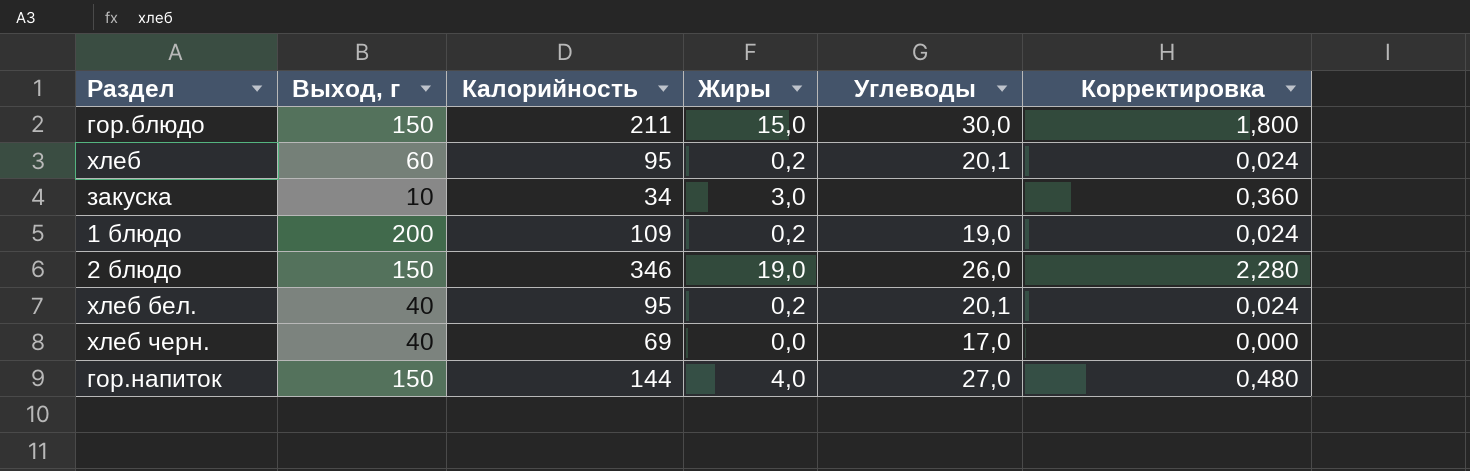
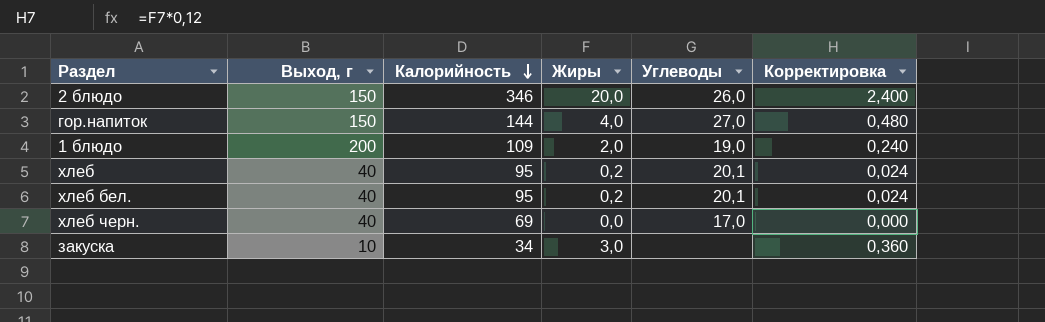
row order: none -> Калорийность descending
row гор.блюдо: 150 | 211 | 15,0 | 30,0 | 1,800 -> none
2 блюдо | Жиры: 19,0 -> 20,0
2 блюдо | Корректировка: 2,280 -> 2,400
1 блюдо | Жиры: 0,2 -> 2,0
1 блюдо | Корректировка: 0,024 -> 0,240
хлеб | Выход, г: 60 -> 40

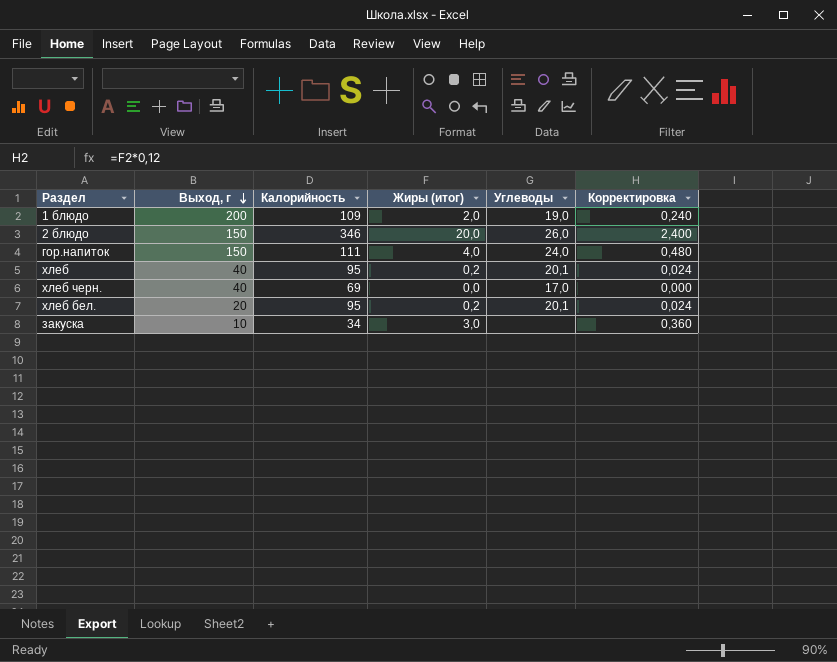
row order: Калорийность descending -> Выход, г descending
column name: Жиры -> Жиры (итог)
гор.напиток | Калорийность: 144 -> 111
гор.напиток | Углеводы: 27,0 -> 24,0
хлеб бел. | Выход, г: 40 -> 20

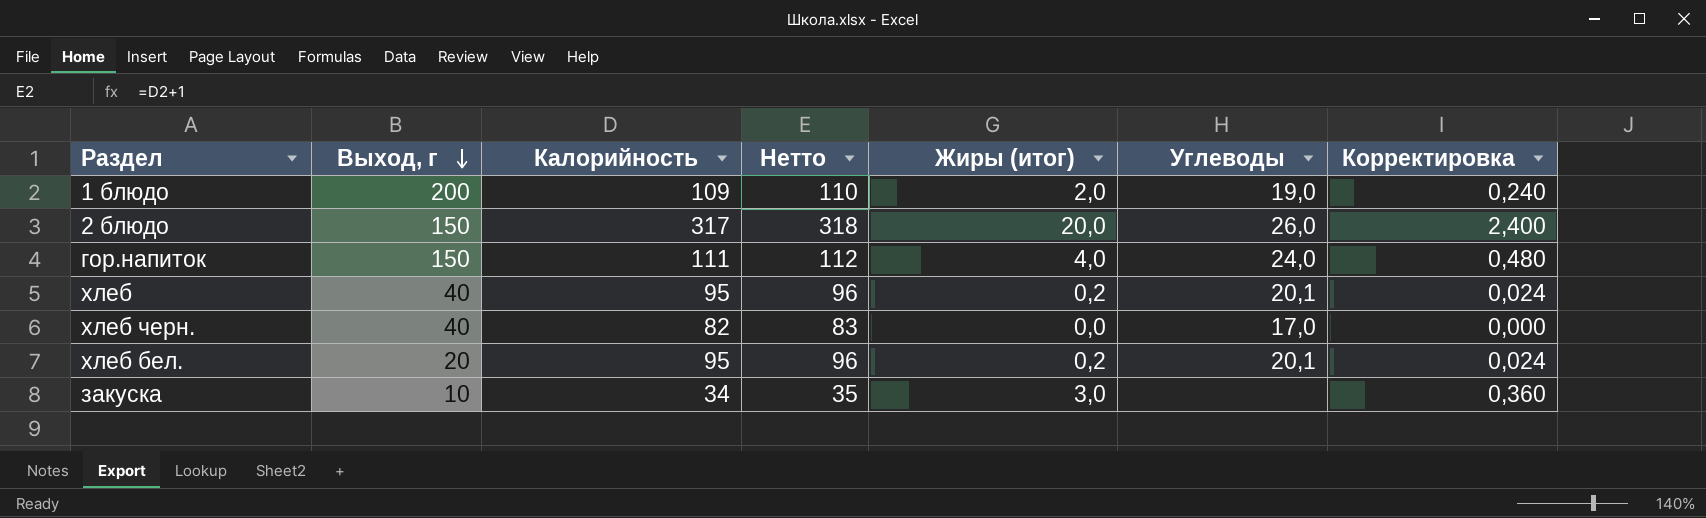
column Нетто | formula: none -> [Калорийность] + 1
2 блюдо | Калорийность: 346 -> 317
хлеб черн. | Калорийность: 69 -> 82

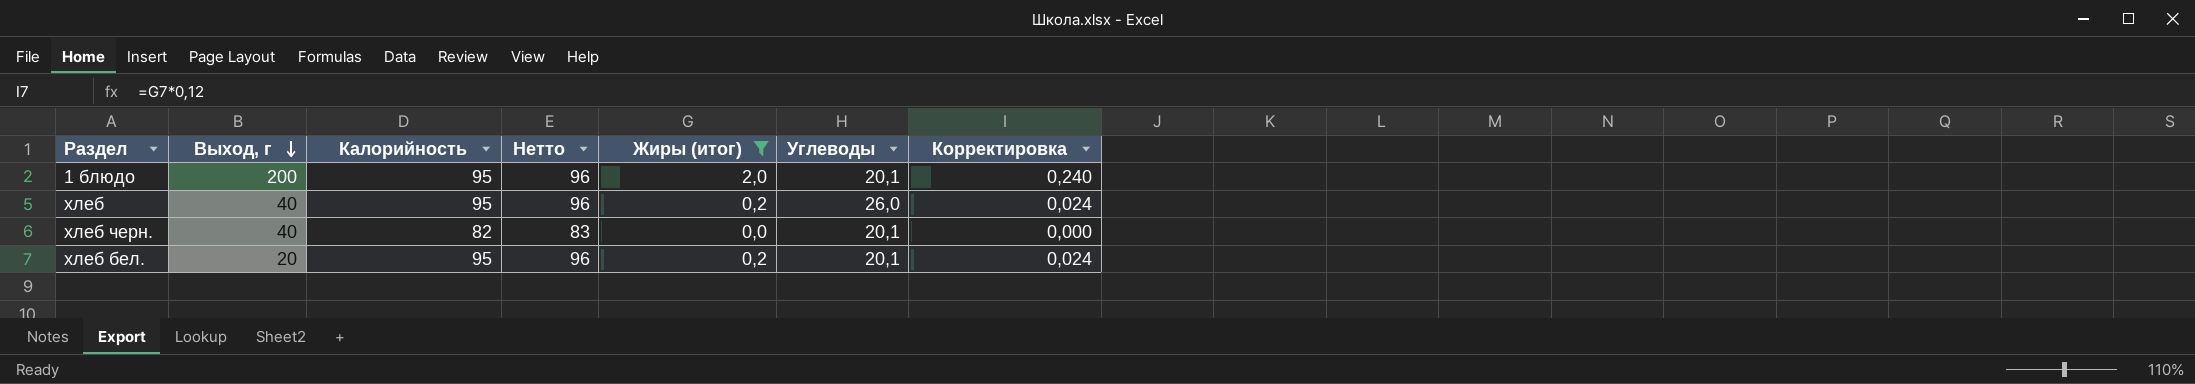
filter: none -> Жиры (итог) <= 2,0
1 блюдо | Калорийность: 109 -> 95
1 блюдо | Нетто: 110 -> 96
1 блюдо | Углеводы: 19,0 -> 20,1
хлеб | Углеводы: 20,1 -> 26,0
хлеб черн. | Углеводы: 17,0 -> 20,1

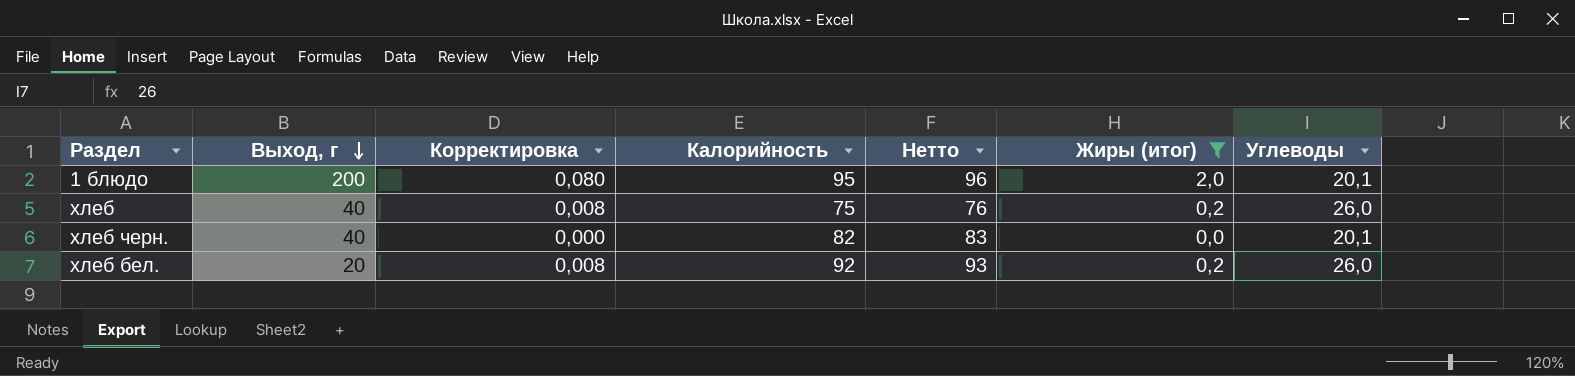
column Корректировка | formula: [Жиры (итог)] * 0,12 -> [Жиры (итог)] * 0,04
column Корректировка | position: 7 -> 3
хлеб | Калорийность: 95 -> 75
хлеб | Нетто: 96 -> 76
хлеб бел. | Калорийность: 95 -> 92
хлеб бел. | Нетто: 96 -> 93
хлеб бел. | Углеводы: 20,1 -> 26,0

